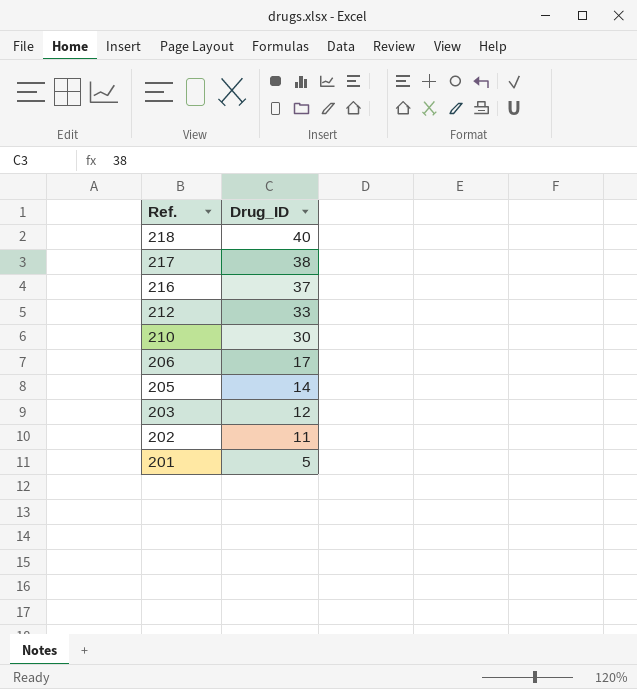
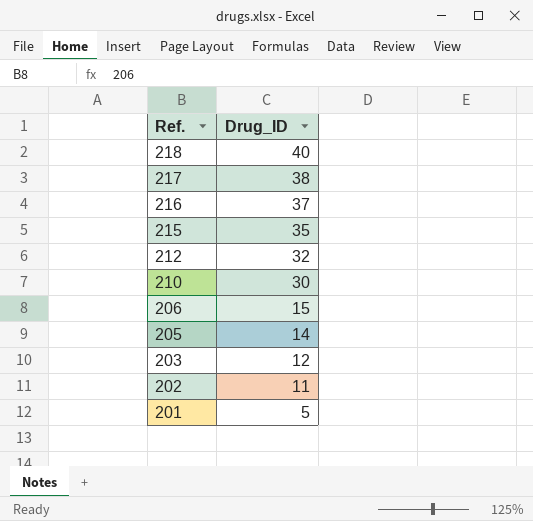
row 215: none -> 35
212 | Drug_ID: 33 -> 32
206 | Drug_ID: 17 -> 15

